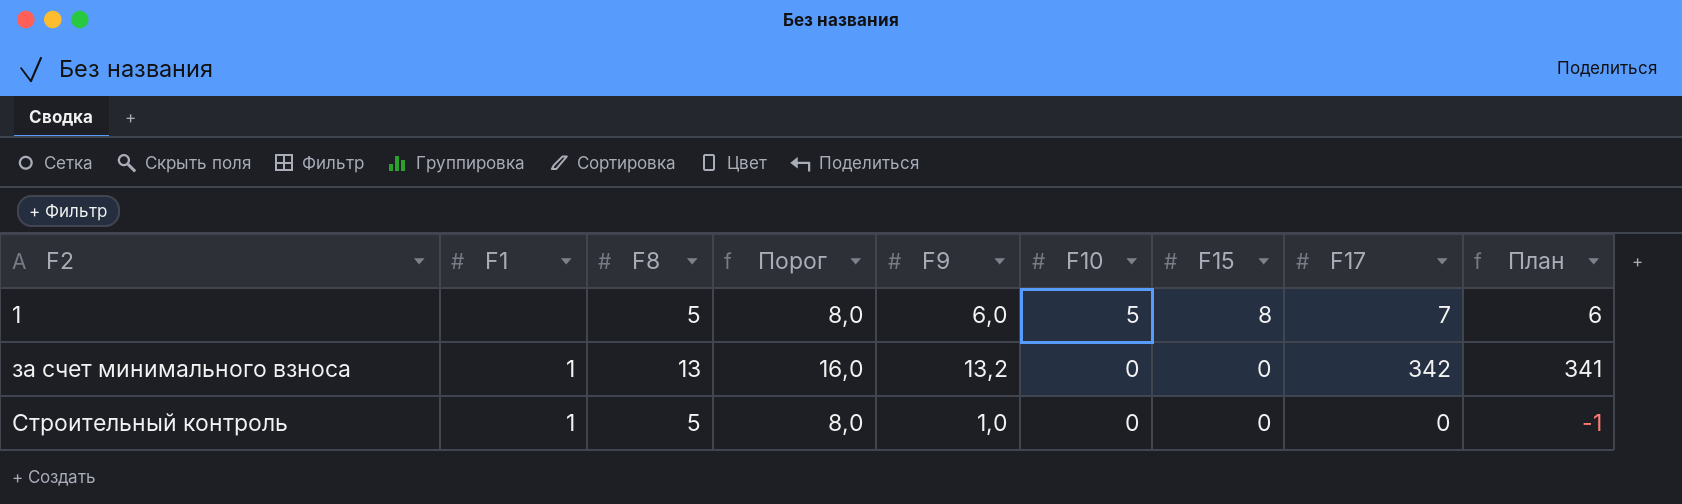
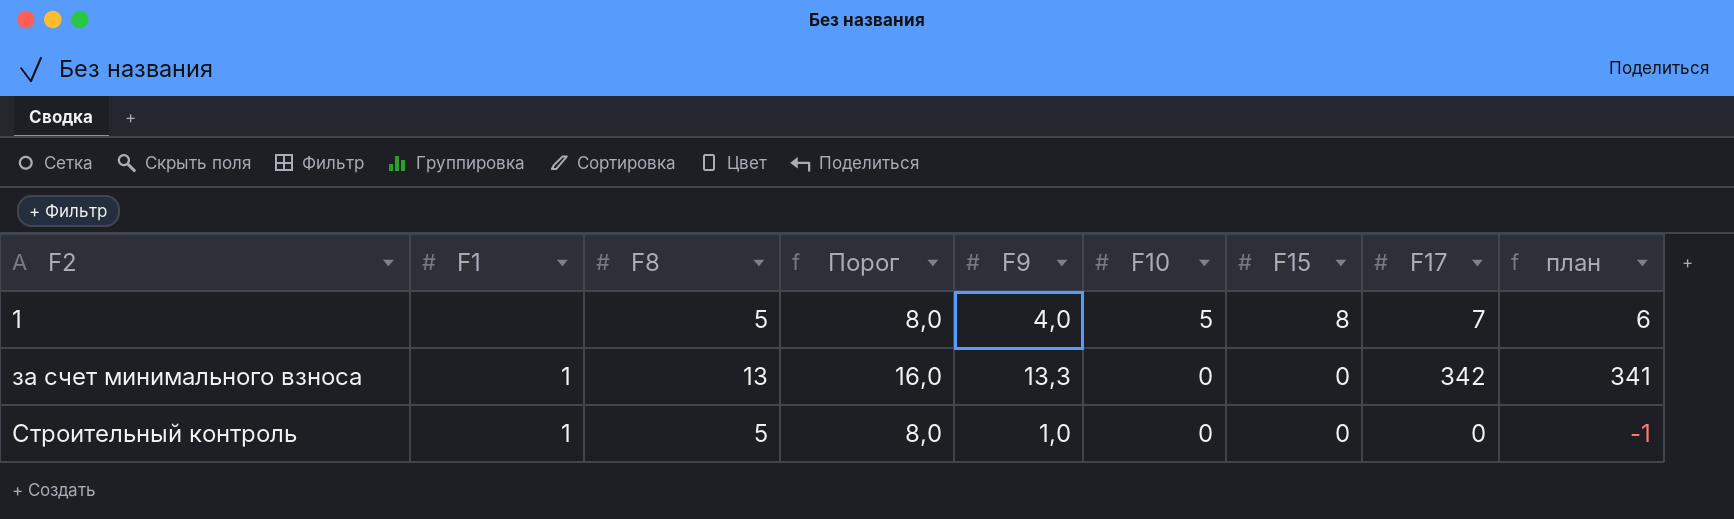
column name: План -> план
1 | F9: 6,0 -> 4,0
за счет минимального взноса | F9: 13,2 -> 13,3

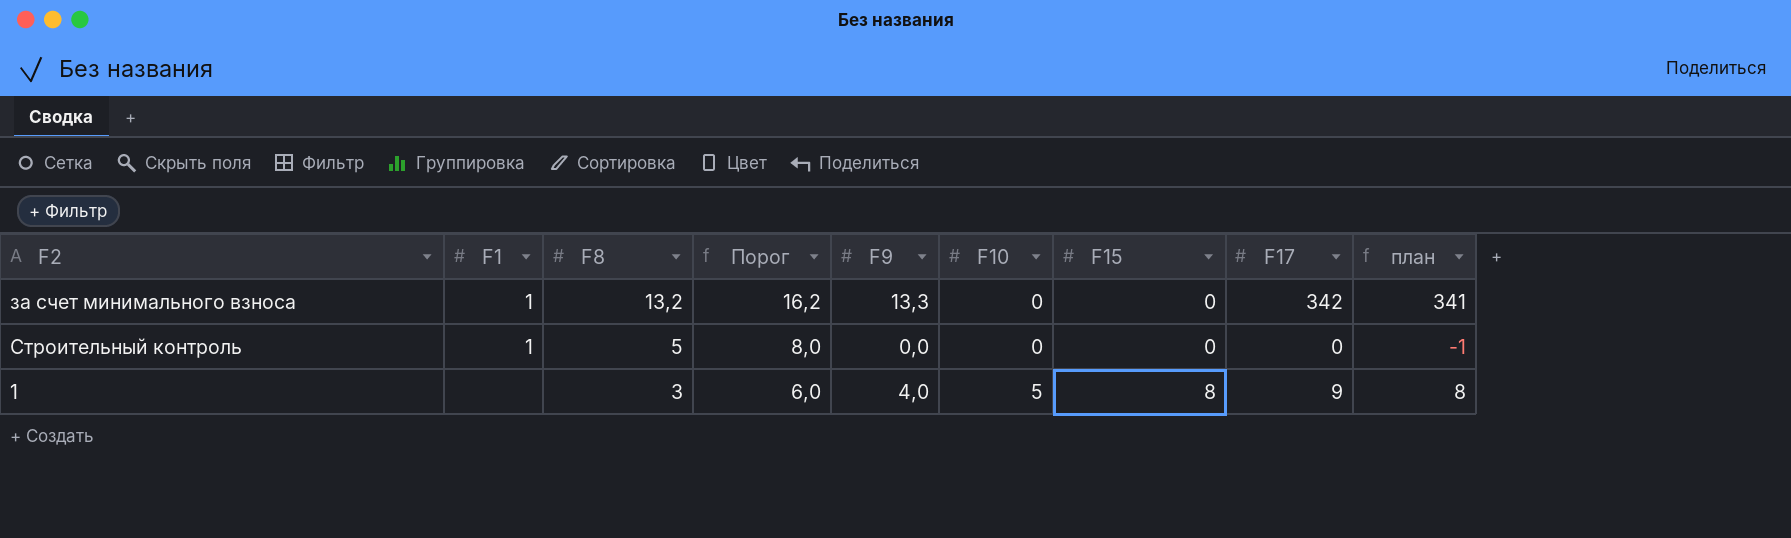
row order: F2 ascending -> F8 descending
за счет минимального взноса | F8: 13 -> 13,2
за счет минимального взноса | Порог: 16,0 -> 16,2
Строительный контроль | F9: 1,0 -> 0,0
1 | F8: 5 -> 3
1 | Порог: 8,0 -> 6,0
1 | F17: 7 -> 9
1 | план: 6 -> 8

